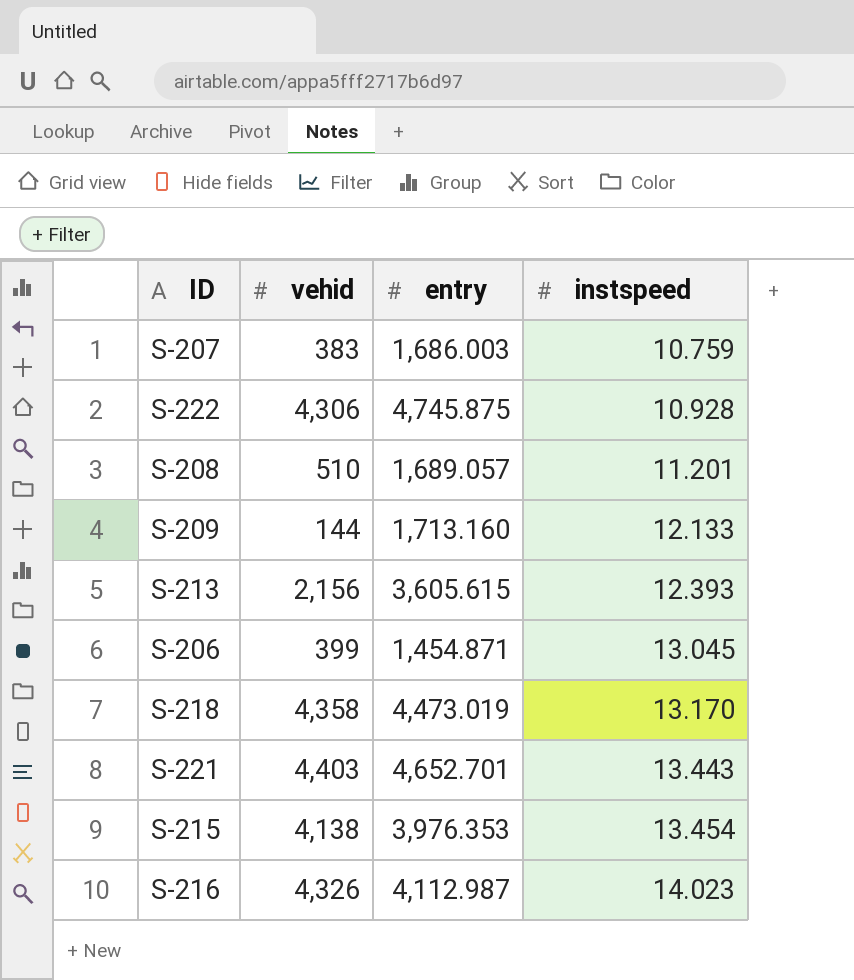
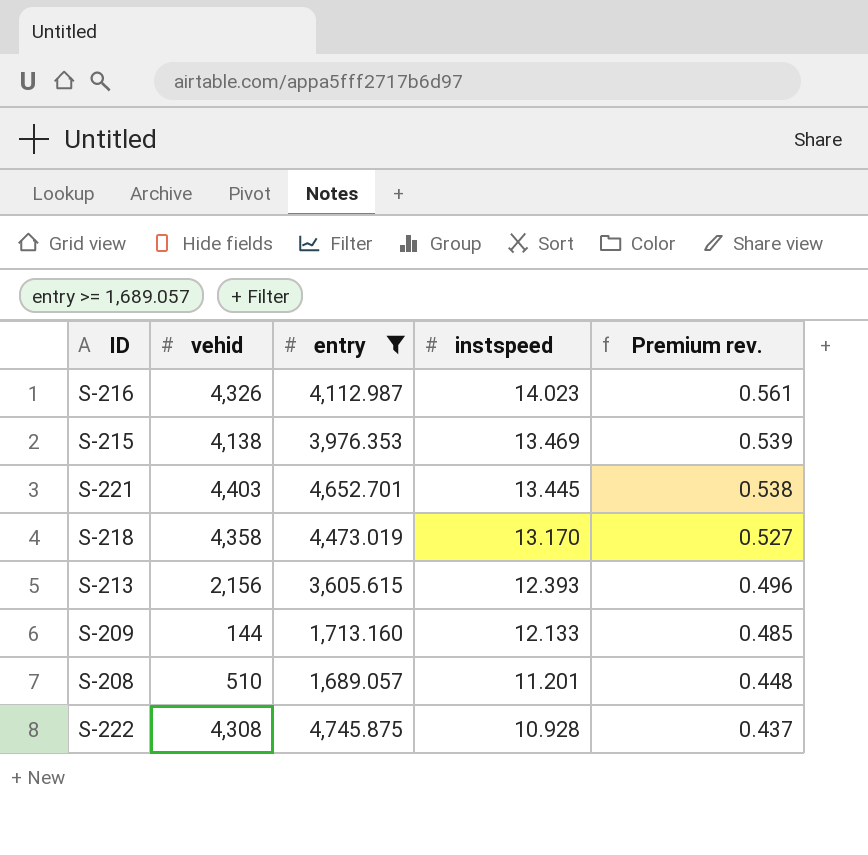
filter: none -> entry >= 1,689.057
row order: instspeed ascending -> instspeed descending
column Premium rev. | formula: none -> [instspeed] * 0.04
S-215 | instspeed: 13.454 -> 13.469
S-221 | instspeed: 13.443 -> 13.445
S-222 | vehid: 4,306 -> 4,308

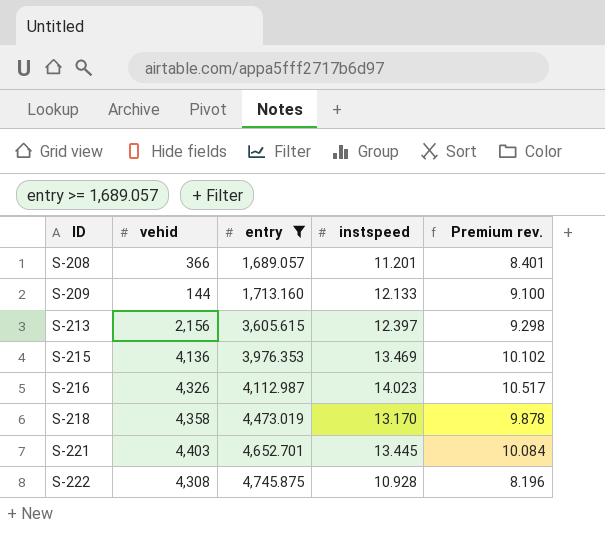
row order: instspeed descending -> ID ascending
column Premium rev. | formula: [instspeed] * 0.04 -> [instspeed] * 0.75
S-208 | vehid: 510 -> 366
S-213 | instspeed: 12.393 -> 12.397
S-215 | vehid: 4,138 -> 4,136

